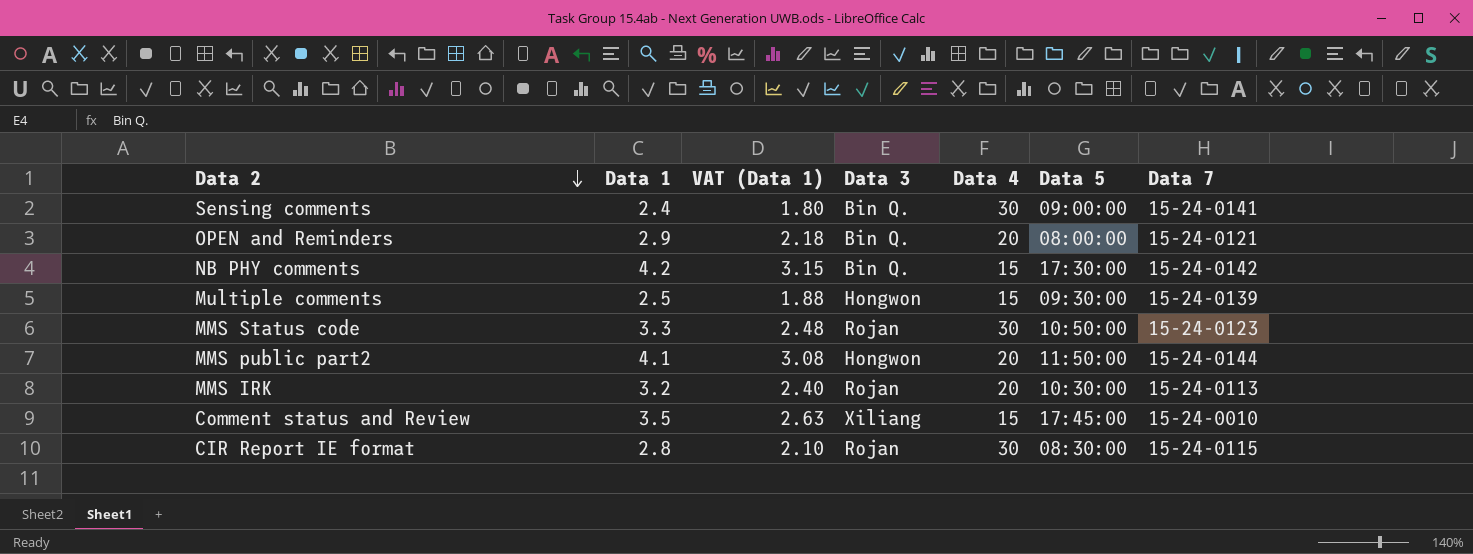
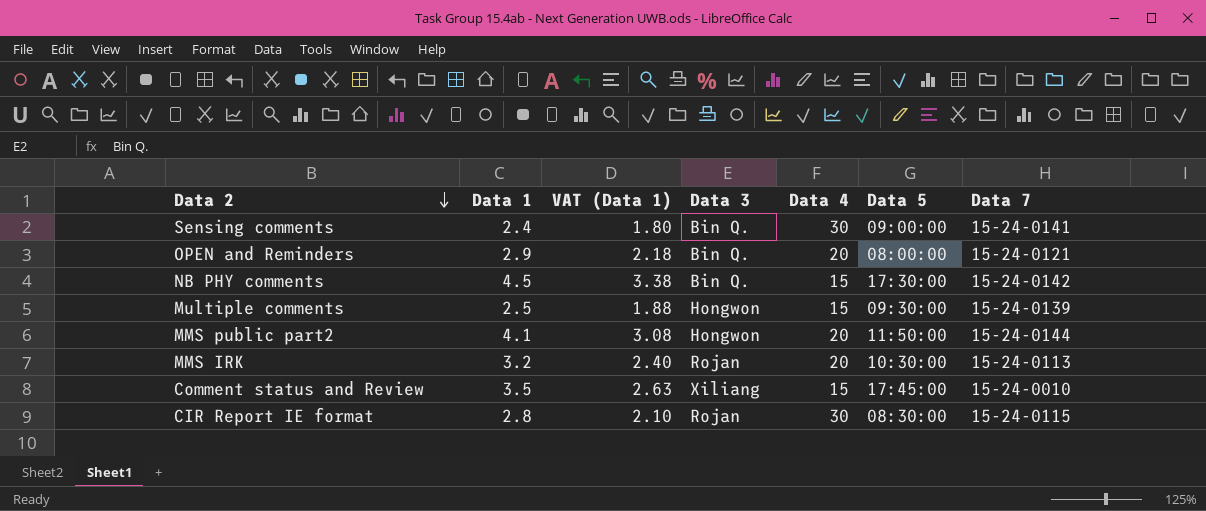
row MMS Status code: 3.3 | 2.48 | Rojan | 30 | 10:50:00 | 15-24-0123 -> none
NB PHY comments | Data 1: 4.2 -> 4.5
NB PHY comments | VAT (Data 1): 3.15 -> 3.38

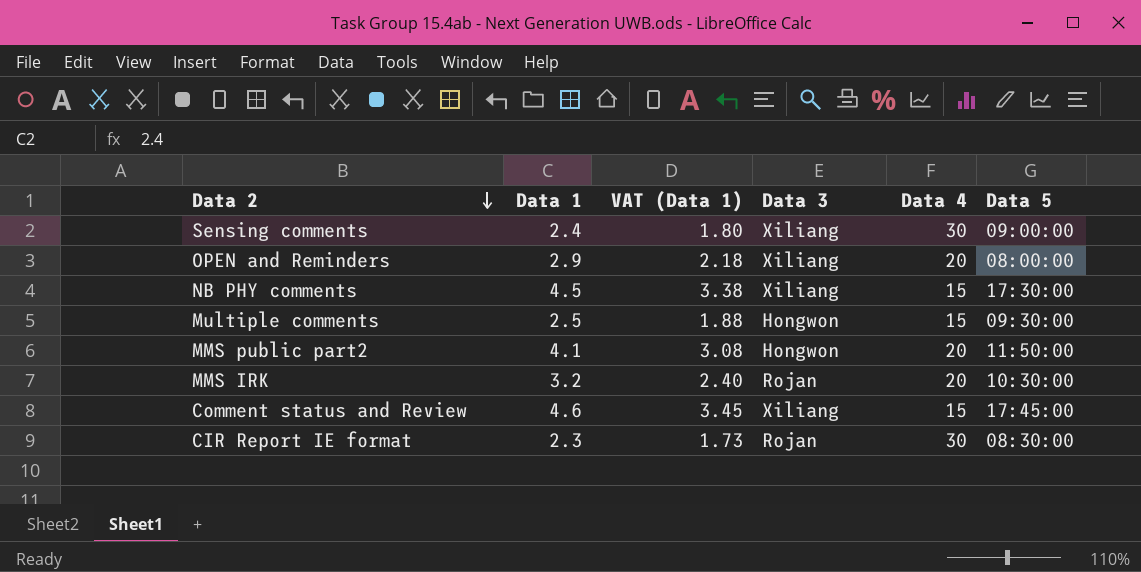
column Data 7 | position: 7 -> none
Sensing comments | Data 3: Bin Q. -> Xiliang
OPEN and Reminders | Data 3: Bin Q. -> Xiliang
NB PHY comments | Data 3: Bin Q. -> Xiliang
Comment status and Review | Data 1: 3.5 -> 4.6
Comment status and Review | VAT (Data 1): 2.63 -> 3.45
CIR Report IE format | Data 1: 2.8 -> 2.3
CIR Report IE format | VAT (Data 1): 2.10 -> 1.73

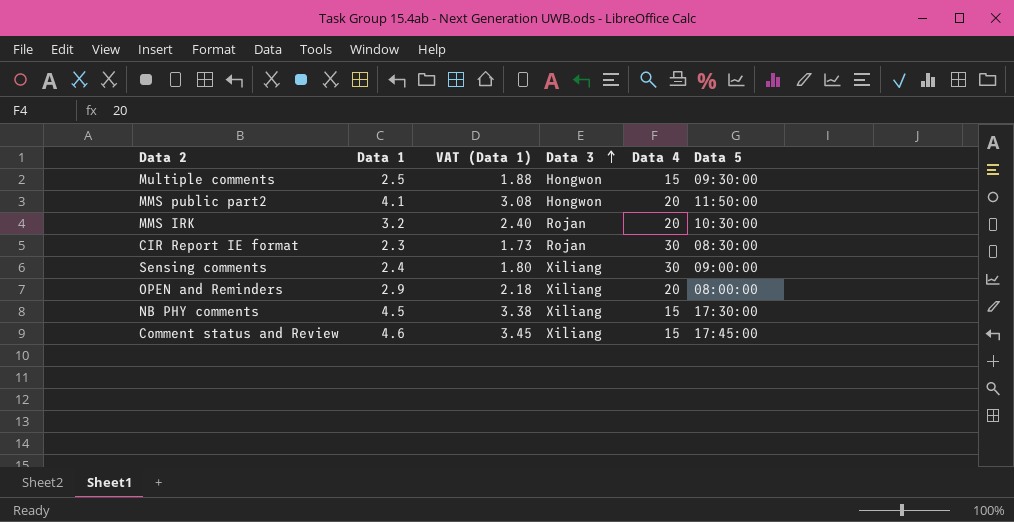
row order: Data 2 descending -> Data 3 ascending

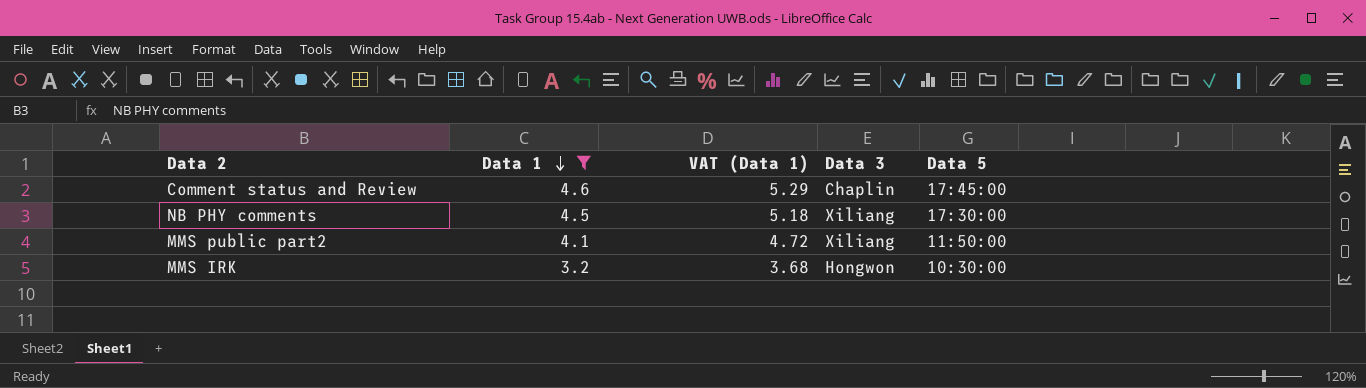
filter: none -> Data 1 >= 3.2
row order: Data 3 ascending -> Data 1 descending
column Data 4 | position: 5 -> none
column VAT (Data 1) | formula: [Data 1] * 0.75 -> [Data 1] * 1.15
Comment status and Review | Data 3: Xiliang -> Chaplin
MMS public part2 | Data 3: Hongwon -> Xiliang
MMS IRK | Data 3: Rojan -> Hongwon

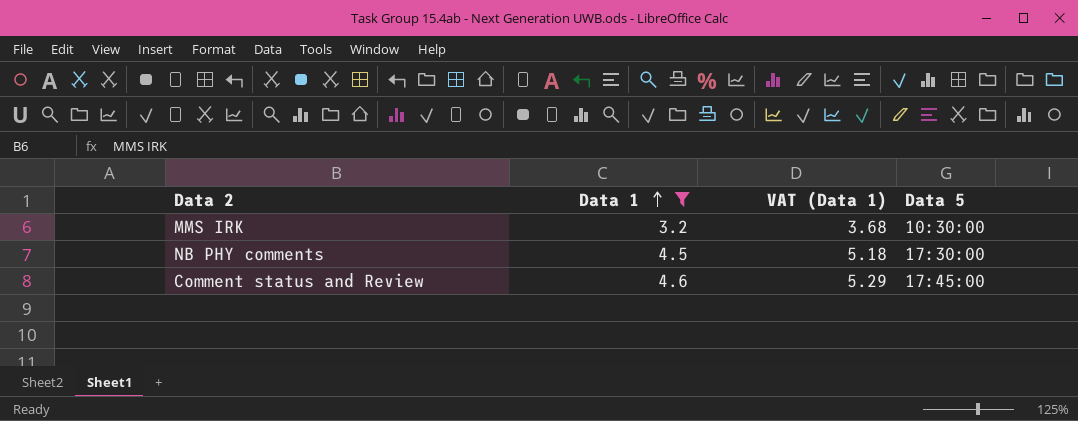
row order: Data 1 descending -> Data 1 ascending
column Data 3 | position: 4 -> none
row MMS public part2: 4.1 | 4.72 | Xiliang | 11:50:00 -> none

